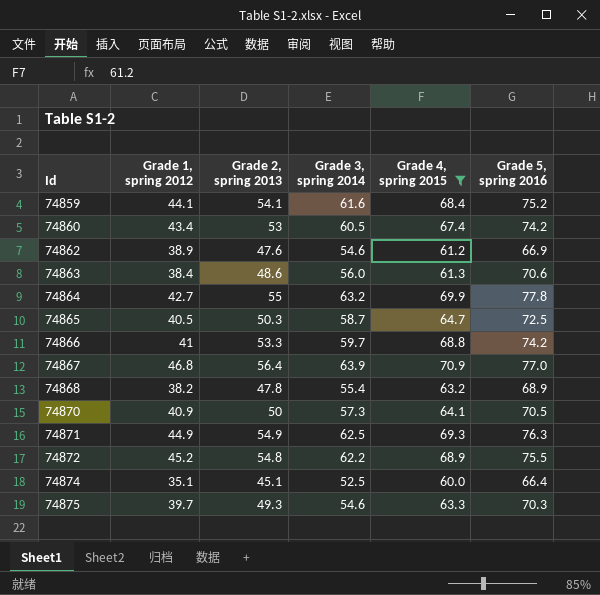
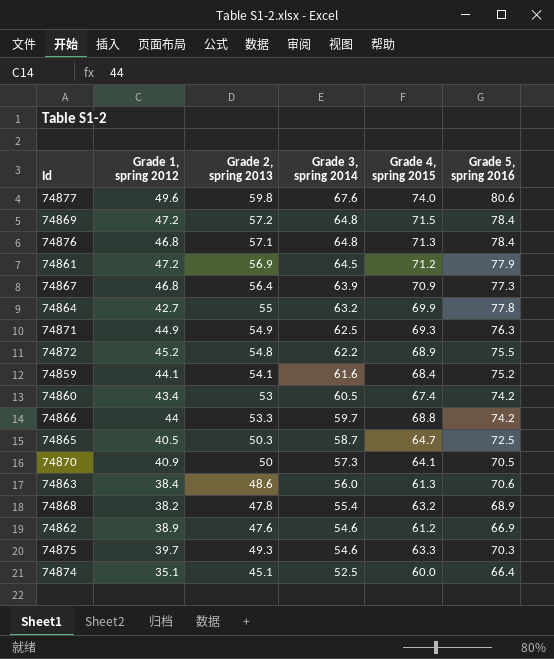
filter: Grade 4, spring 2015 <= 70.9 -> none
row order: Id ascending -> Grade 3, spring 2014 descending
74867 | Grade 5, spring 2016: 77.0 -> 77.3
74866 | Grade 1, spring 2012: 41 -> 44

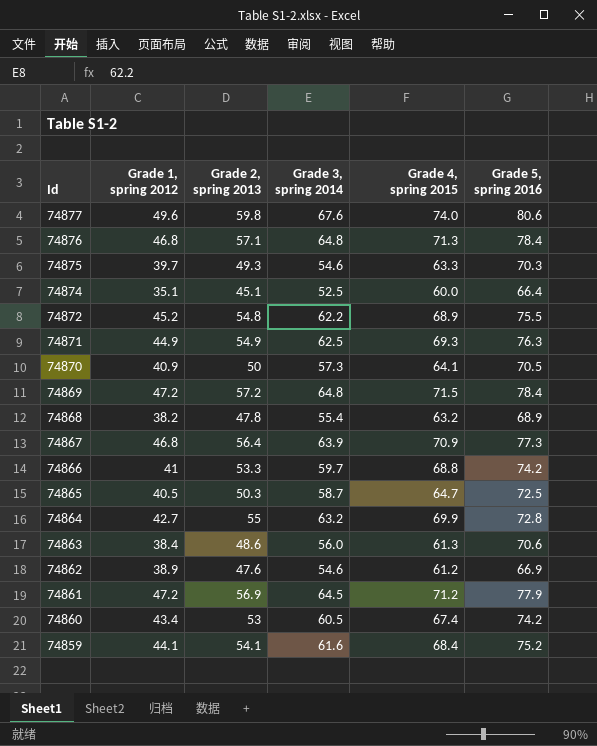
row order: Grade 3, spring 2014 descending -> Id descending
74866 | Grade 1, spring 2012: 44 -> 41
74864 | Grade 5, spring 2016: 77.8 -> 72.8

